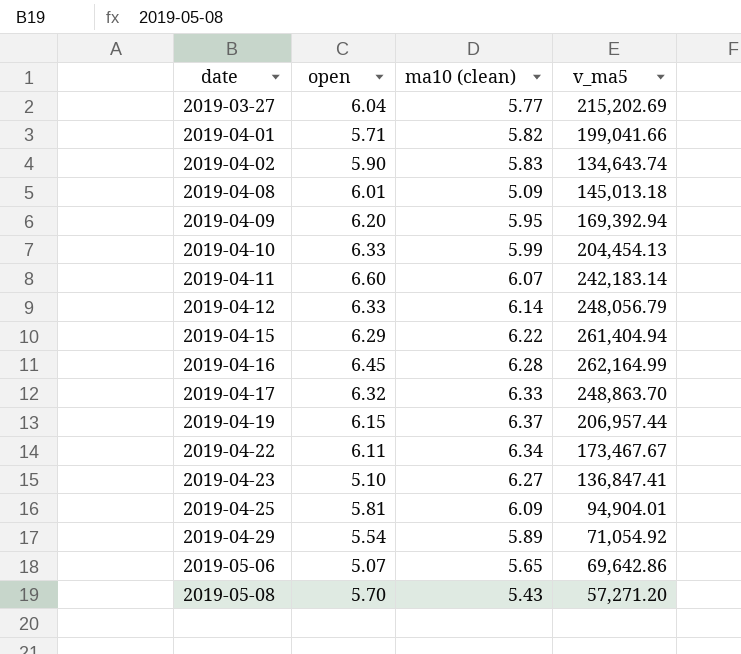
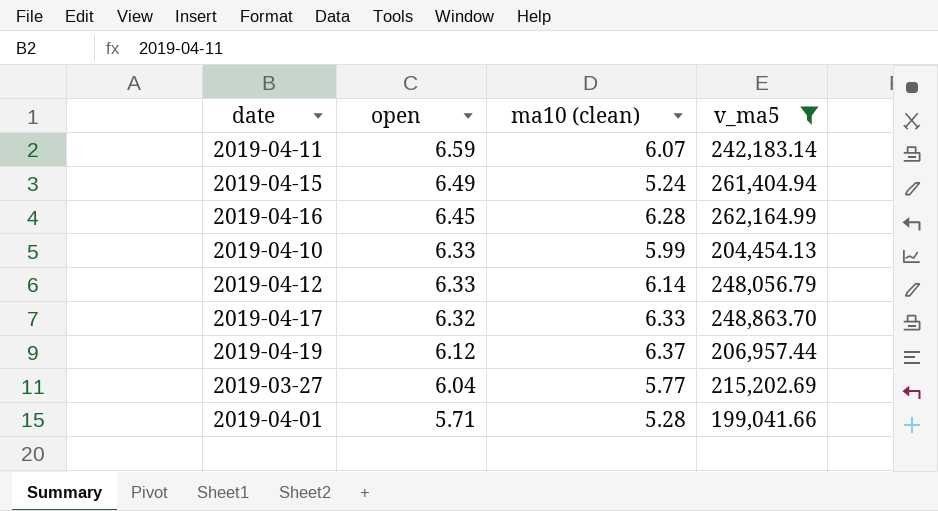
filter: none -> v_ma5 >= 199,041.66
row order: date ascending -> open descending
2019-04-11 | open: 6.60 -> 6.59
2019-04-15 | open: 6.29 -> 6.49
2019-04-15 | ma10 (clean): 6.22 -> 5.24
2019-04-19 | open: 6.15 -> 6.12
2019-04-01 | ma10 (clean): 5.82 -> 5.28

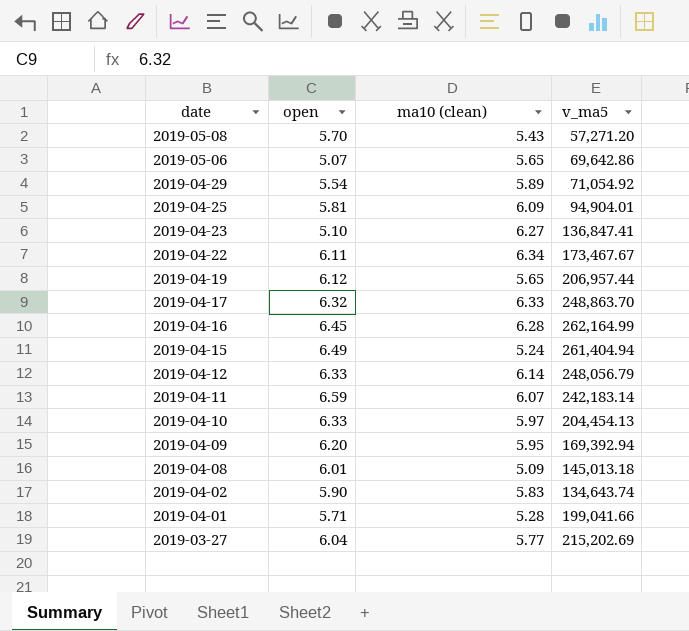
filter: v_ma5 >= 199,041.66 -> none
row order: open descending -> date descending
2019-04-19 | ma10 (clean): 6.37 -> 5.65
2019-04-10 | ma10 (clean): 5.99 -> 5.97

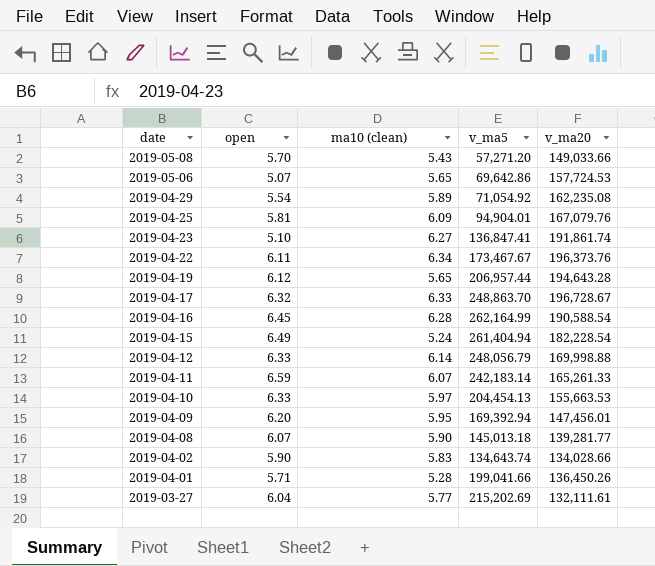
column v_ma20 | position: none -> 5
2019-04-08 | open: 6.01 -> 6.07
2019-04-08 | ma10 (clean): 5.09 -> 5.90

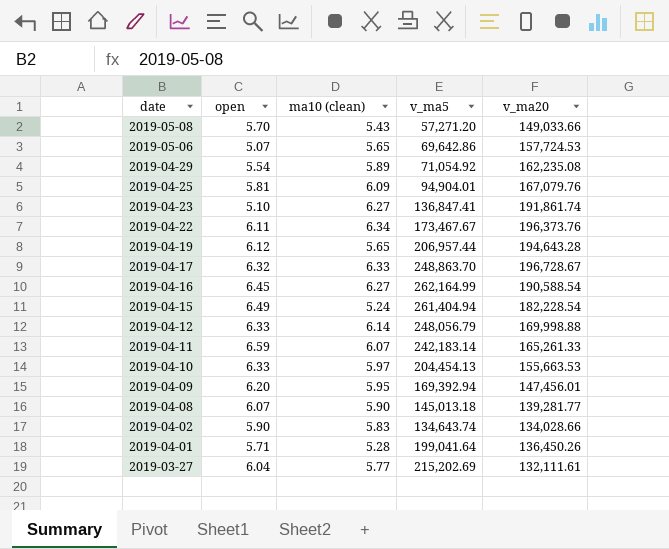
2019-04-16 | ma10 (clean): 6.28 -> 6.27
2019-04-01 | v_ma5: 199,041.66 -> 199,041.64

